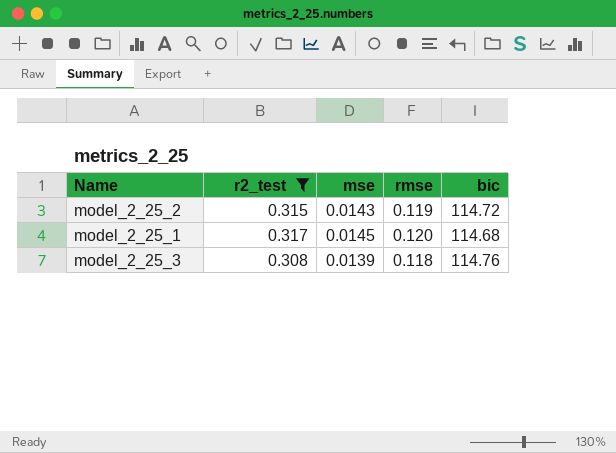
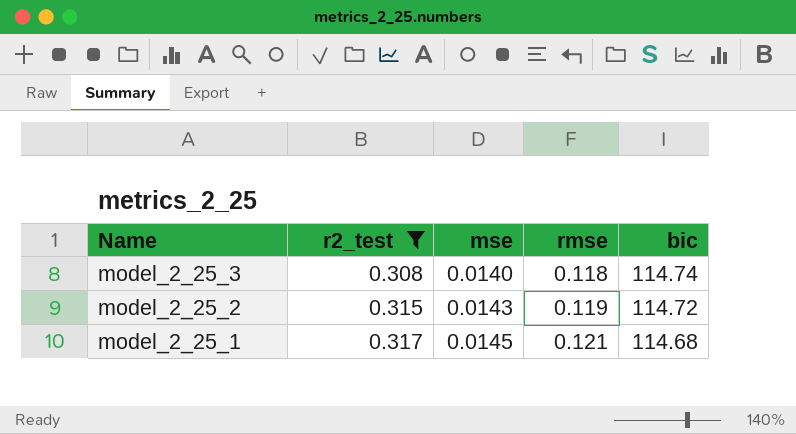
row order: none -> Name descending
model_2_25_3 | mse: 0.0139 -> 0.0140
model_2_25_3 | bic: 114.76 -> 114.74
model_2_25_1 | rmse: 0.120 -> 0.121

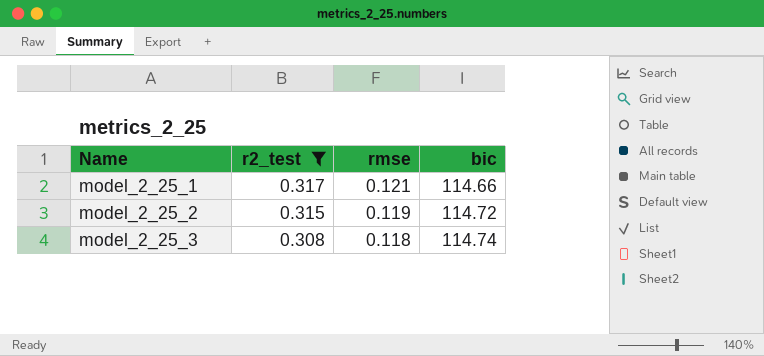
row order: Name descending -> Name ascending
column mse | position: 3 -> none
model_2_25_1 | bic: 114.68 -> 114.66

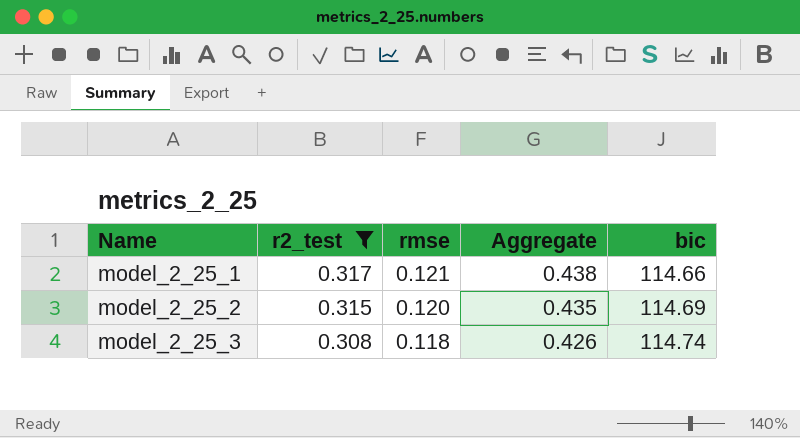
column Aggregate | formula: none -> [r2_test] + [rmse]
model_2_25_2 | rmse: 0.119 -> 0.120
model_2_25_2 | bic: 114.72 -> 114.69

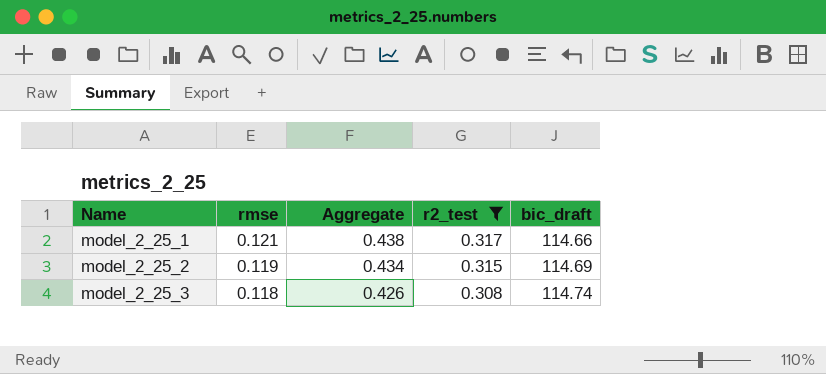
column r2_test | position: 2 -> 4
column name: bic -> bic_draft
model_2_25_2 | rmse: 0.120 -> 0.119
model_2_25_2 | Aggregate: 0.435 -> 0.434

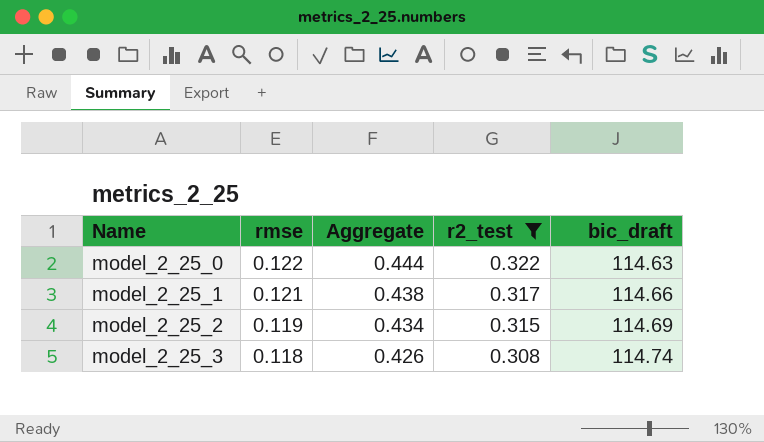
row model_2_25_0: none -> 0.122 | 0.444 | 0.322 | 114.63

